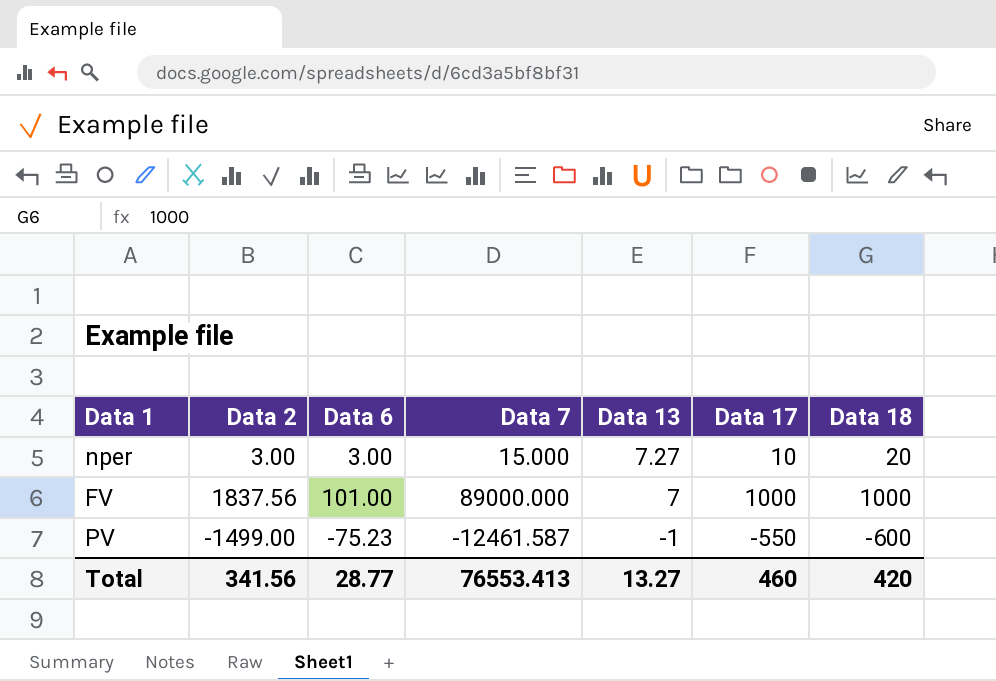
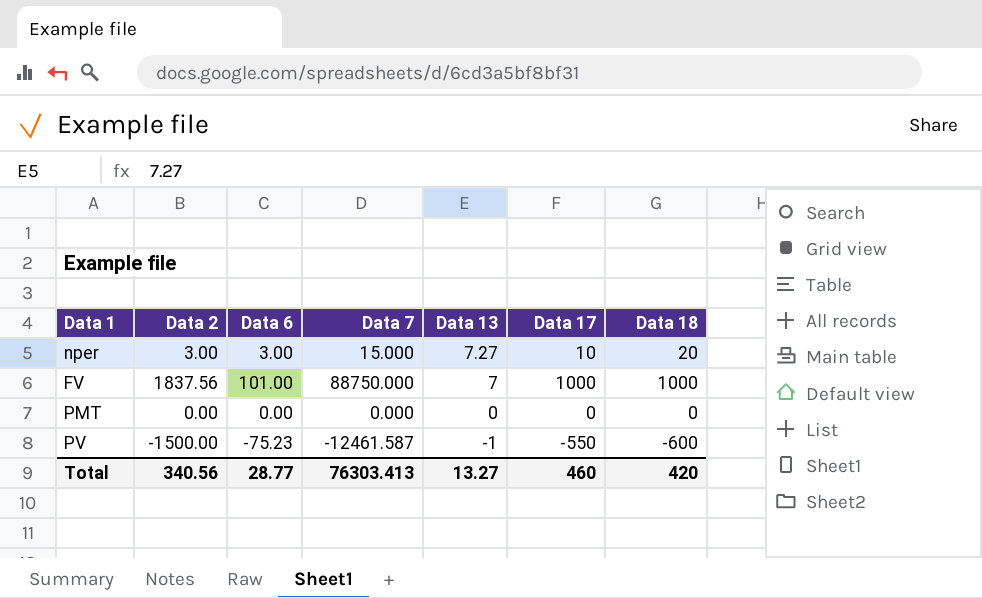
FV | Data 7: 89000.000 -> 88750.000
row PMT: none -> 0.00 | 0.00 | 0.000 | 0 | 0 | 0
PV | Data 2: -1499.00 -> -1500.00
Total | Data 2: 341.56 -> 340.56
Total | Data 7: 76553.413 -> 76303.413

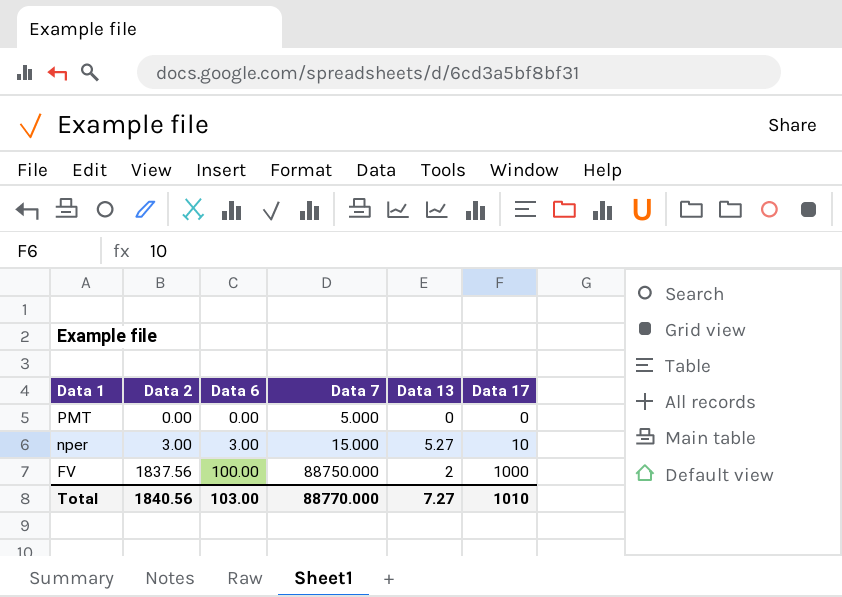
row order: Data 13 descending -> Data 1 descending
column Data 18 | position: 7 -> none
row PV: -1500.00 | -75.23 | -12461.587 | -1 | -550 | -600 -> none
PMT | Data 7: 0.000 -> 5.000
nper | Data 13: 7.27 -> 5.27
FV | Data 6: 101.00 -> 100.00
FV | Data 13: 7 -> 2
Total | Data 2: 340.56 -> 1840.56
Total | Data 6: 28.77 -> 103.00
Total | Data 7: 76303.413 -> 88770.000
Total | Data 13: 13.27 -> 7.27
Total | Data 17: 460 -> 1010

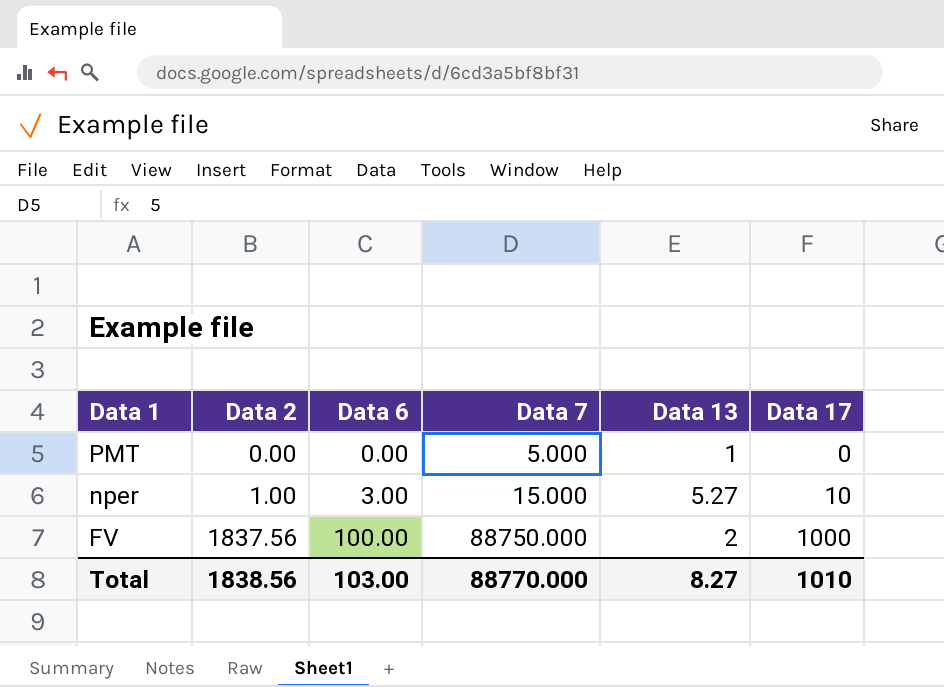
PMT | Data 13: 0 -> 1
nper | Data 2: 3.00 -> 1.00
Total | Data 2: 1840.56 -> 1838.56
Total | Data 13: 7.27 -> 8.27

